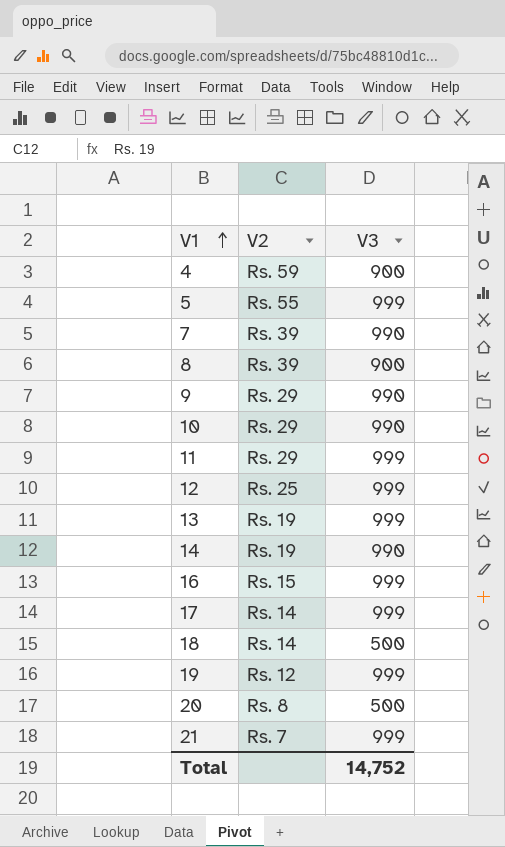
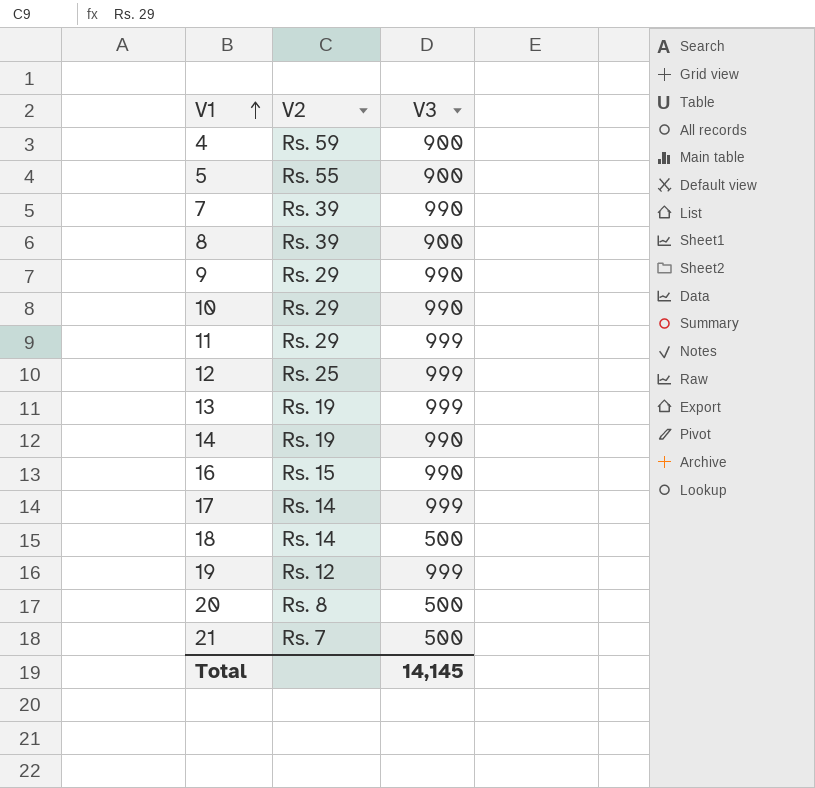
5 | V3: 999 -> 900
16 | V3: 999 -> 990
21 | V3: 999 -> 500
Total | V3: 14,752 -> 14,145

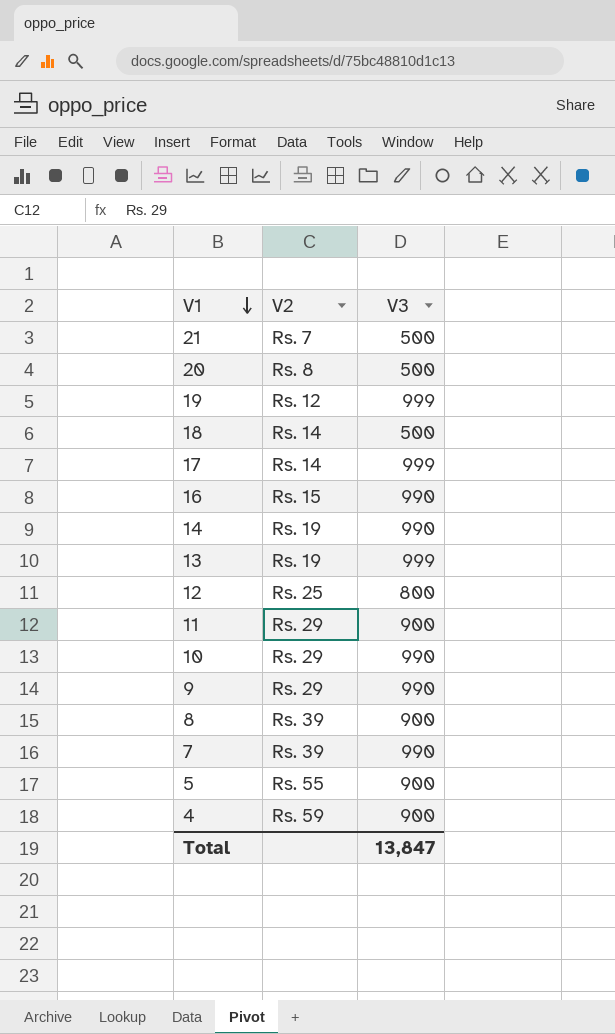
row order: V1 ascending -> V1 descending
12 | V3: 999 -> 800
11 | V3: 999 -> 900
Total | V3: 14,145 -> 13,847

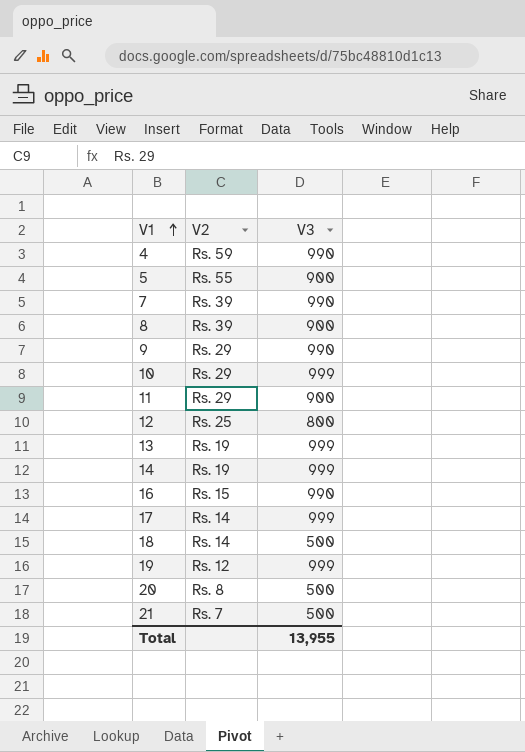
row order: V1 descending -> V1 ascending
4 | V3: 900 -> 990
10 | V3: 990 -> 999
14 | V3: 990 -> 999
Total | V3: 13,847 -> 13,955

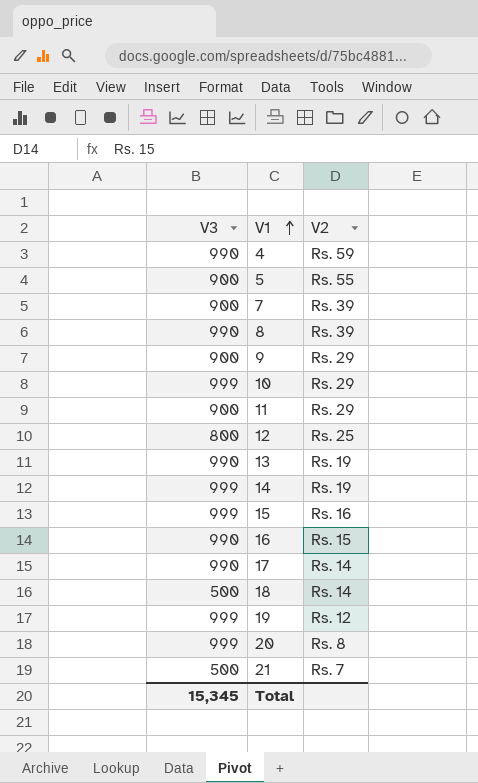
column V3 | position: 3 -> 1
7 | V3: 990 -> 900
8 | V3: 900 -> 990
9 | V3: 990 -> 900
13 | V3: 999 -> 990
row 15: none -> 999 | Rs. 16
17 | V3: 999 -> 990
20 | V3: 500 -> 999
Total | V3: 13,955 -> 15,345

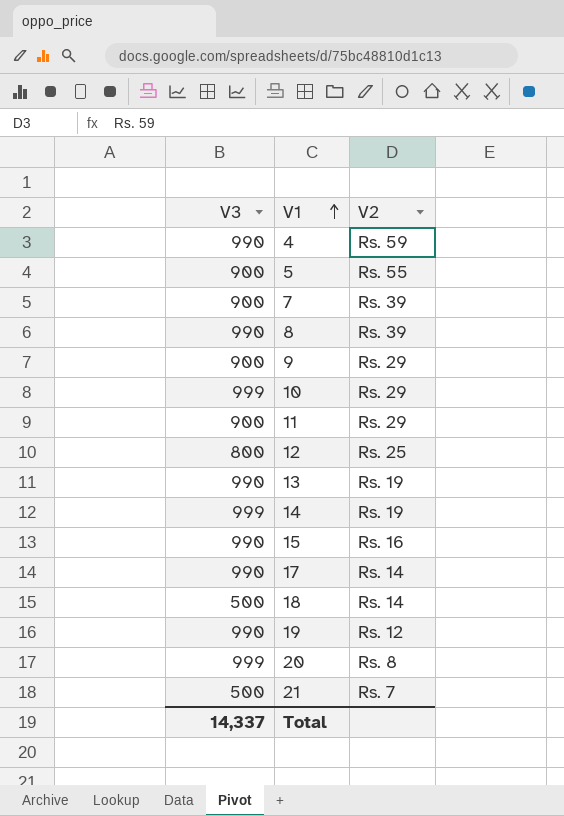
row 16: 990 | Rs. 15 -> none
15 | V3: 999 -> 990
19 | V3: 999 -> 990
Total | V3: 15,345 -> 14,337

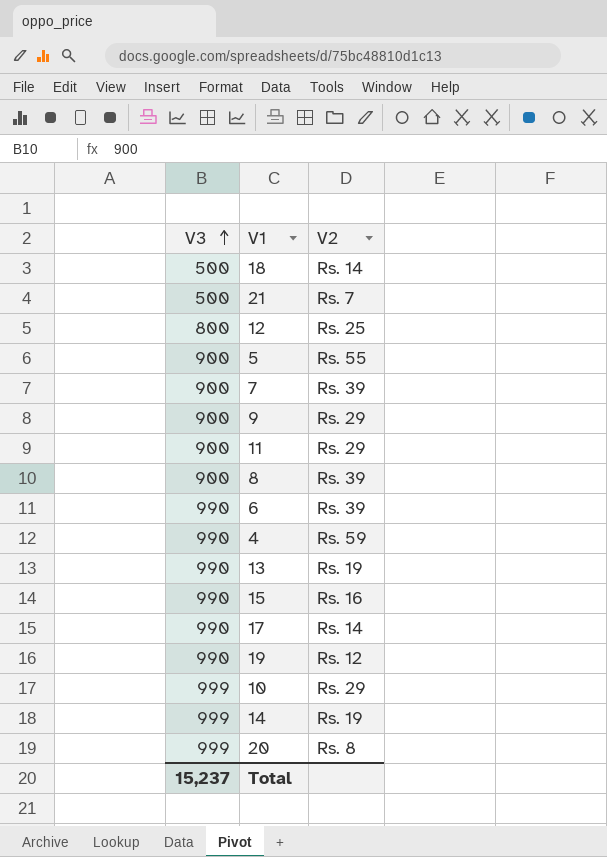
row order: V1 ascending -> V3 ascending
8 | V3: 990 -> 900
row 6: none -> 990 | Rs. 39
Total | V3: 14,337 -> 15,237

